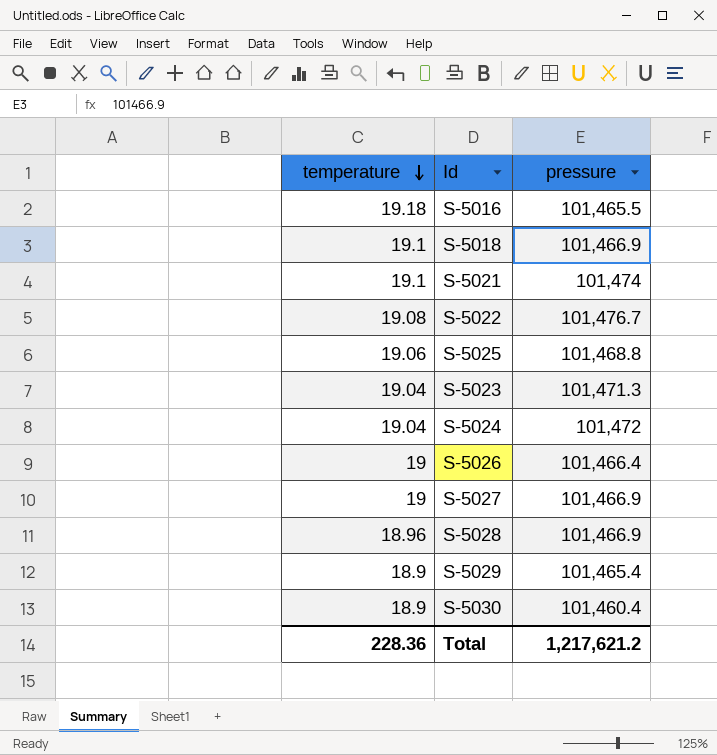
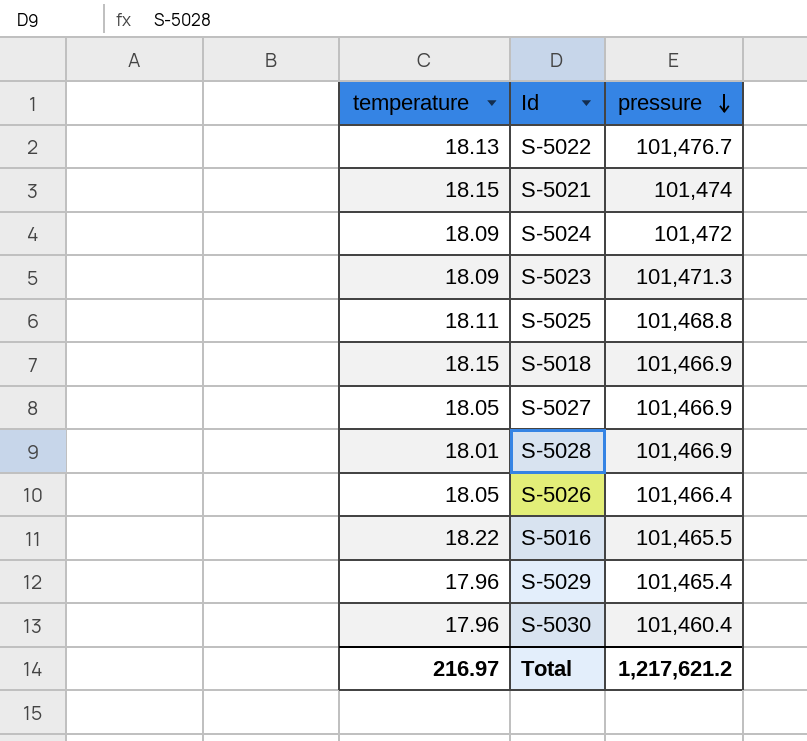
row order: temperature descending -> pressure descending
S-5022 | temperature: 19.08 -> 18.13
S-5021 | temperature: 19.1 -> 18.15
S-5024 | temperature: 19.04 -> 18.09
S-5023 | temperature: 19.04 -> 18.09
S-5025 | temperature: 19.06 -> 18.11
S-5018 | temperature: 19.1 -> 18.15
S-5027 | temperature: 19 -> 18.05
S-5028 | temperature: 18.96 -> 18.01
S-5026 | temperature: 19 -> 18.05
S-5016 | temperature: 19.18 -> 18.22
S-5029 | temperature: 18.9 -> 17.96
S-5030 | temperature: 18.9 -> 17.96
Total | temperature: 228.36 -> 216.97

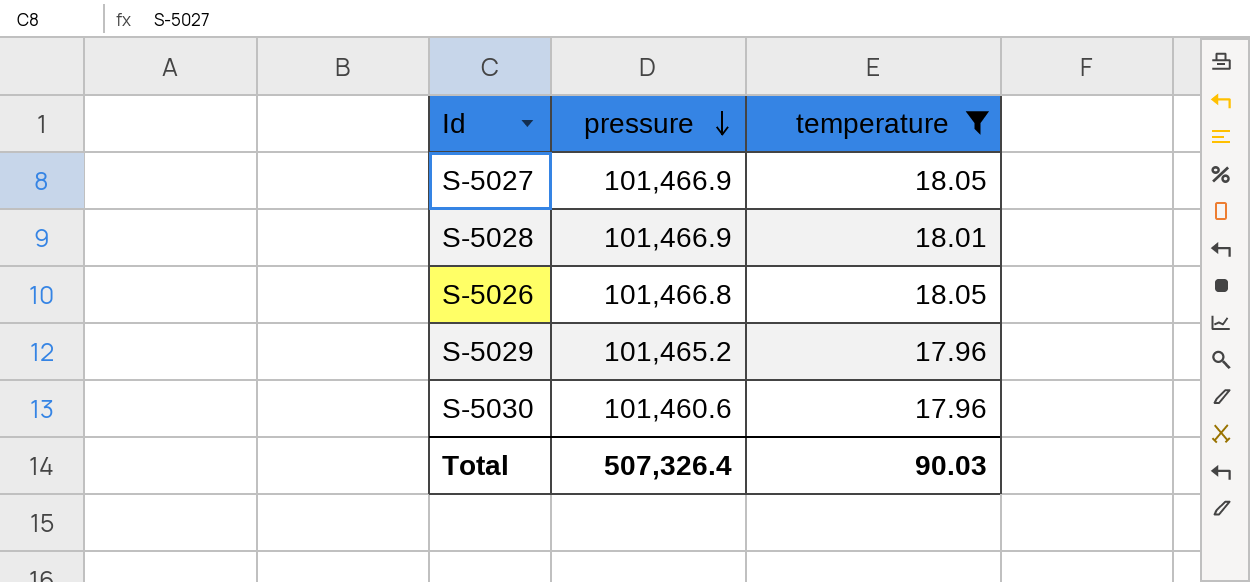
filter: none -> temperature <= 18.05
column temperature | position: 1 -> 3
S-5026 | pressure: 101,466.4 -> 101,466.8
S-5029 | pressure: 101,465.4 -> 101,465.2
S-5030 | pressure: 101,460.4 -> 101,460.6
Total | pressure: 1,217,621.2 -> 507,326.4
Total | temperature: 216.97 -> 90.03

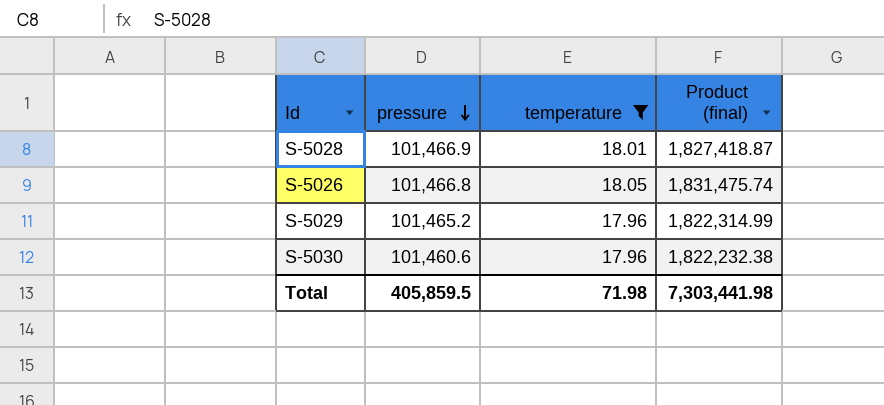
column Product (final) | formula: none -> [pressure] * [temperature]
row S-5027: 101,466.9 | 18.05 -> none
Total | pressure: 507,326.4 -> 405,859.5
Total | temperature: 90.03 -> 71.98

